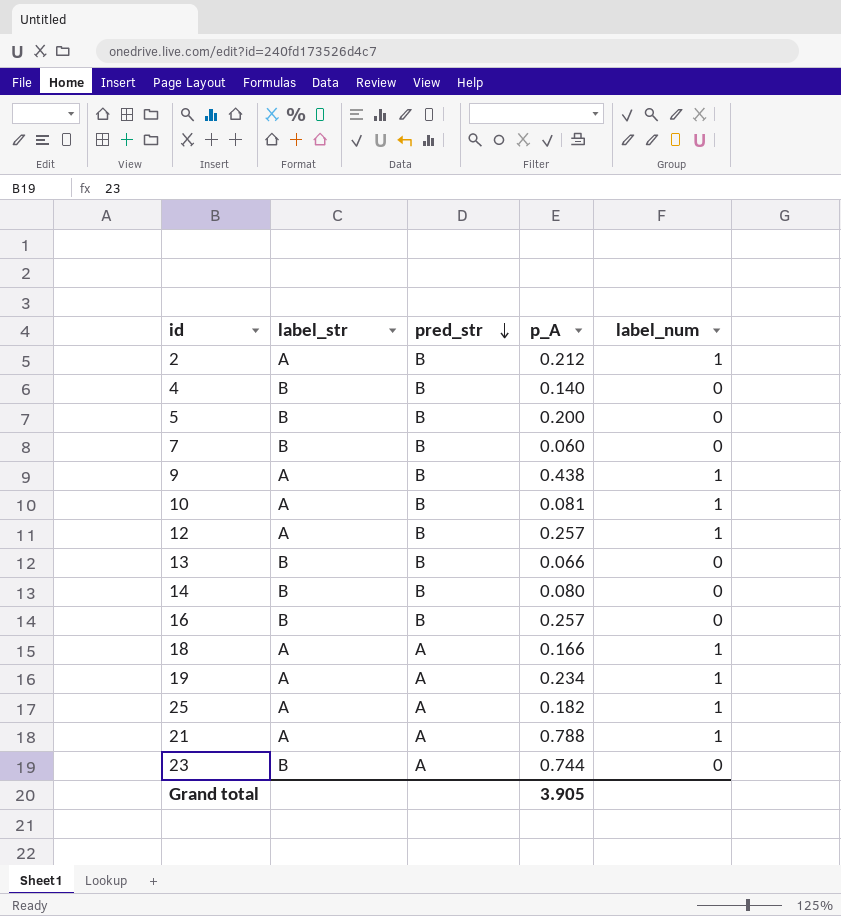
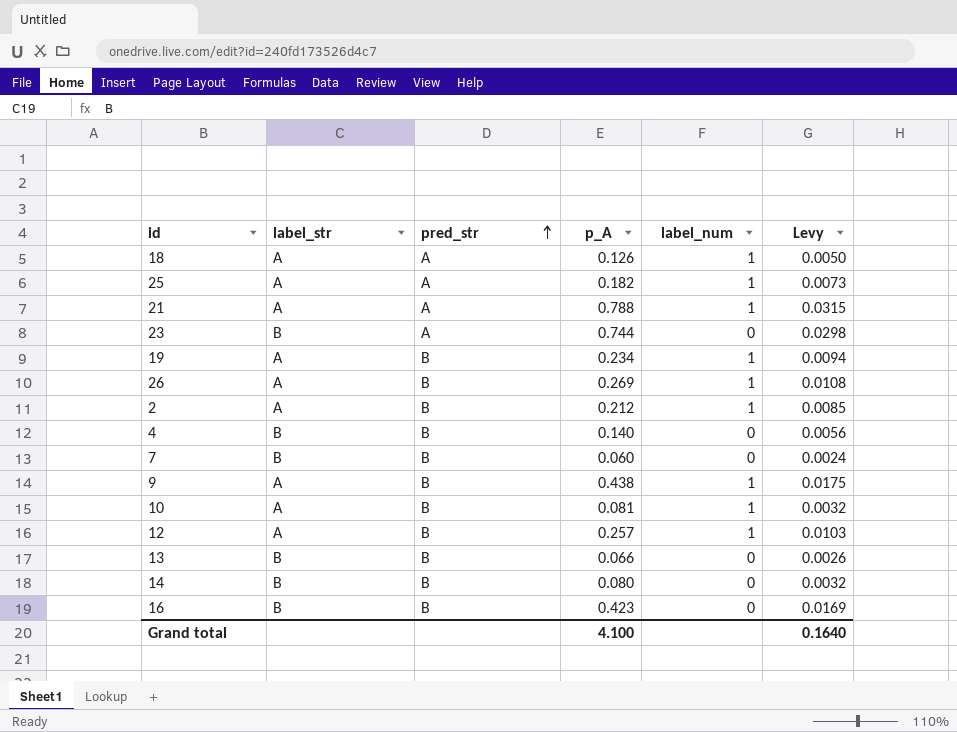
row order: pred_str descending -> pred_str ascending
column Levy | formula: none -> [p_A] * 0.04
row 5: B | B | 0.200 | 0 -> none
18 | p_A: 0.166 -> 0.126
19 | pred_str: A -> B
row 26: none -> A | B | 0.269 | 1 | 0.0108
16 | p_A: 0.257 -> 0.423
Grand total | p_A: 3.905 -> 4.100

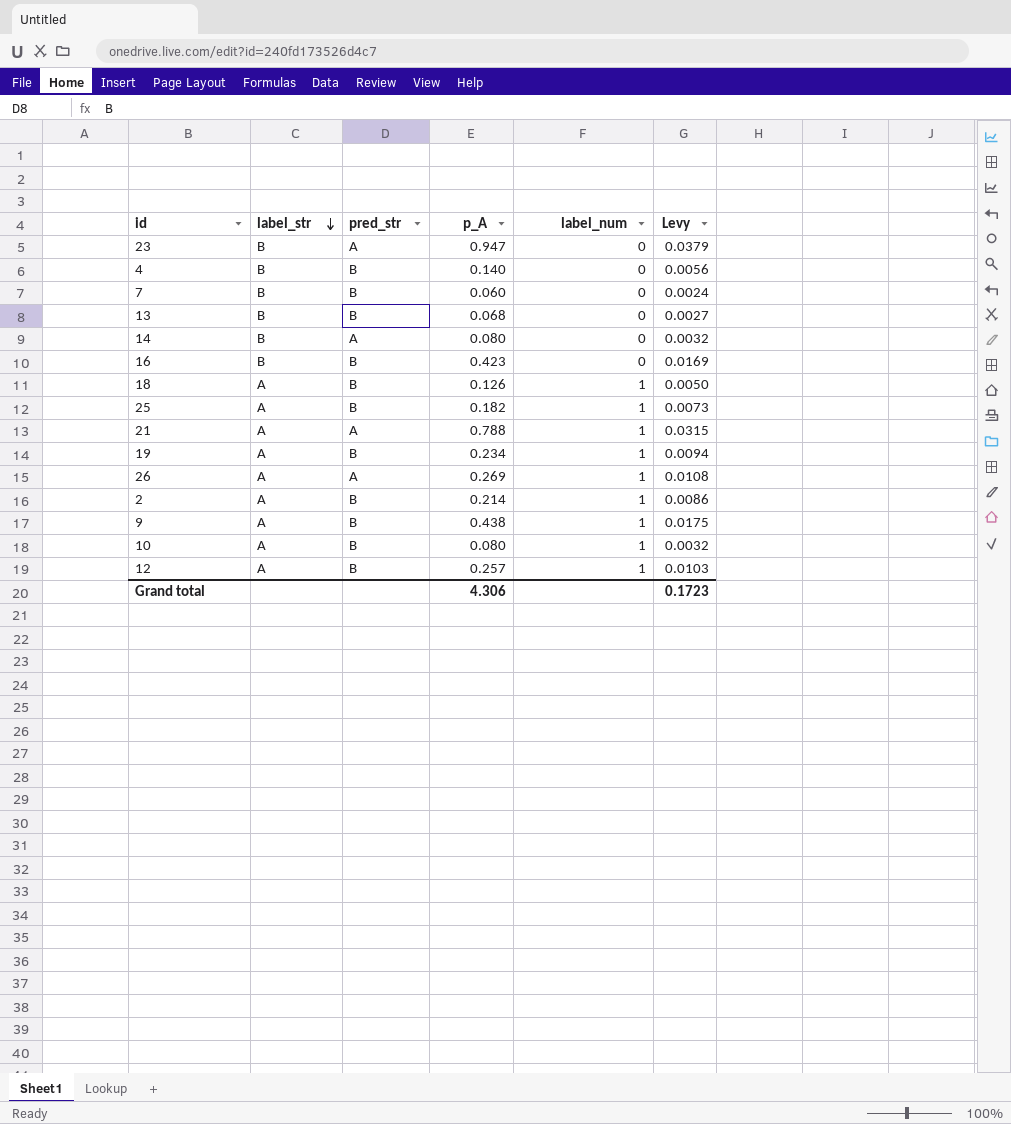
row order: pred_str ascending -> label_str descending
23 | p_A: 0.744 -> 0.947
23 | Levy: 0.0298 -> 0.0379
13 | p_A: 0.066 -> 0.068
13 | Levy: 0.0026 -> 0.0027
14 | pred_str: B -> A
18 | pred_str: A -> B
25 | pred_str: A -> B
26 | pred_str: B -> A
2 | p_A: 0.212 -> 0.214
2 | Levy: 0.0085 -> 0.0086
10 | p_A: 0.081 -> 0.080
Grand total | p_A: 4.100 -> 4.306
Grand total | Levy: 0.1640 -> 0.1723

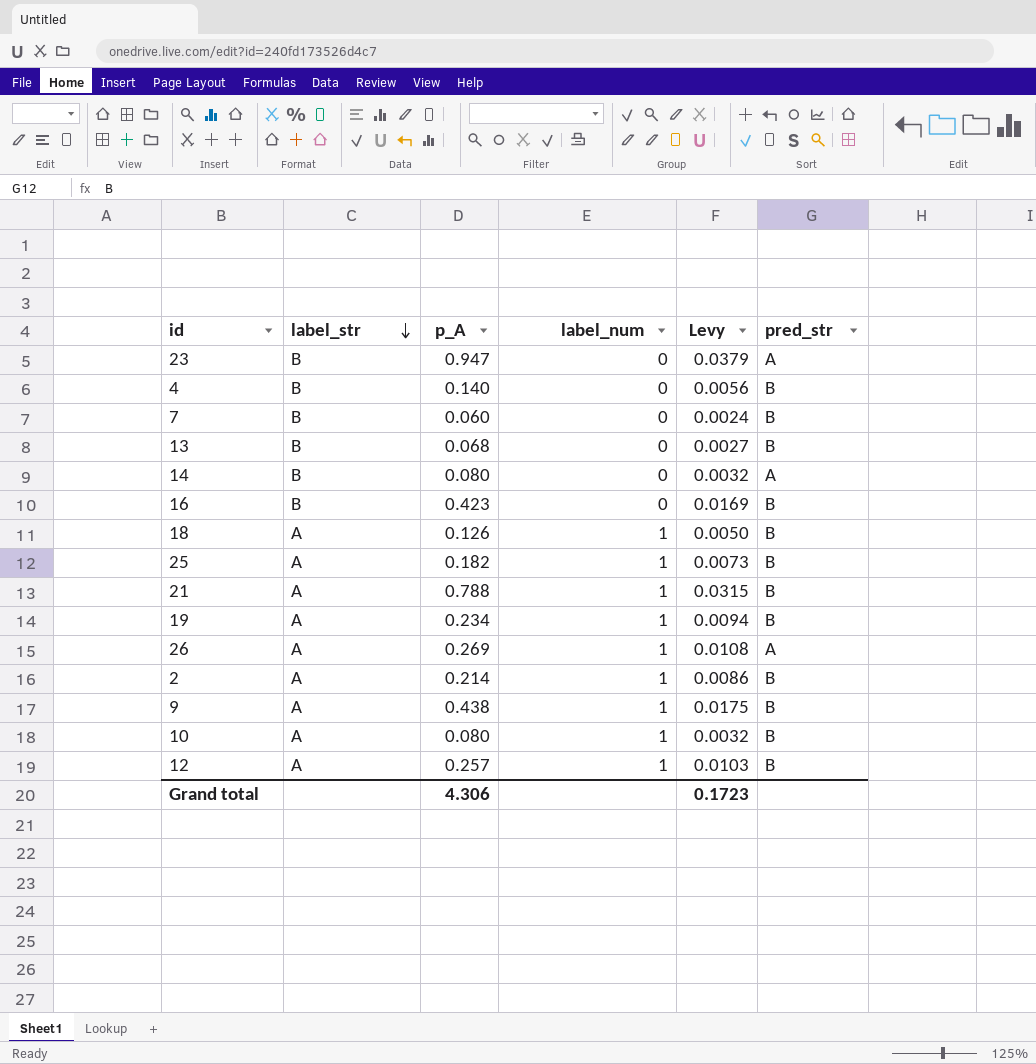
column pred_str | position: 3 -> 6
21 | pred_str: A -> B

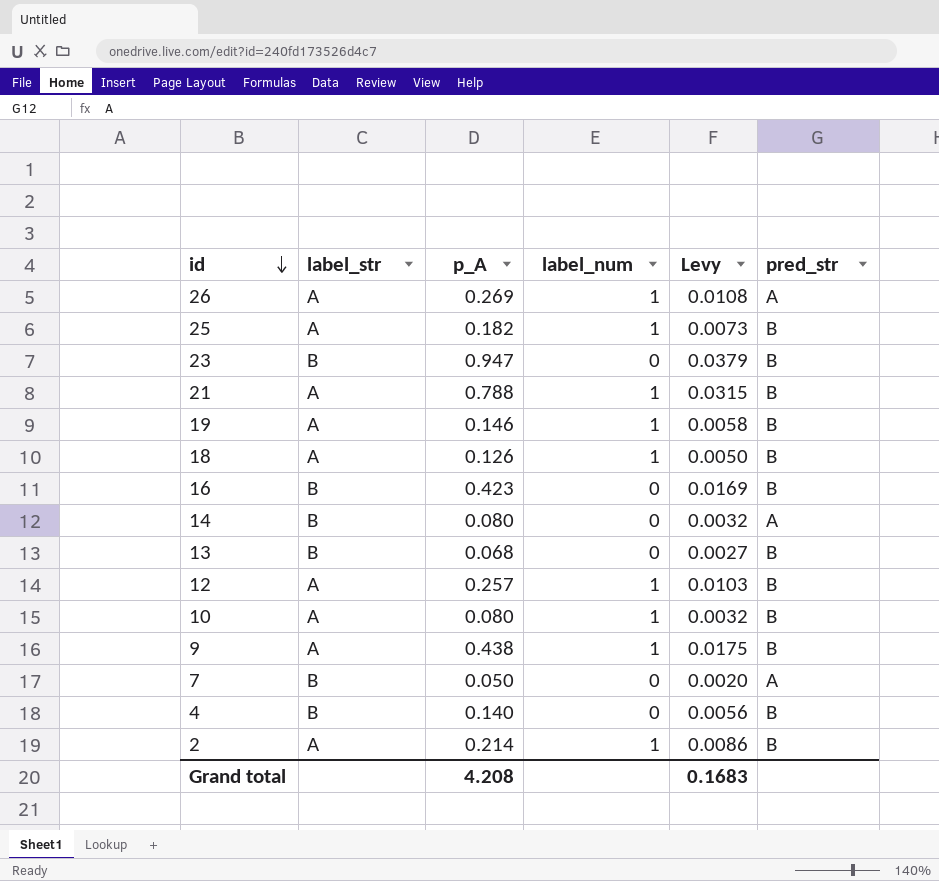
row order: label_str descending -> id descending
23 | pred_str: A -> B
19 | p_A: 0.234 -> 0.146
19 | Levy: 0.0094 -> 0.0058
7 | p_A: 0.060 -> 0.050
7 | Levy: 0.0024 -> 0.0020
7 | pred_str: B -> A
Grand total | p_A: 4.306 -> 4.208
Grand total | Levy: 0.1723 -> 0.1683

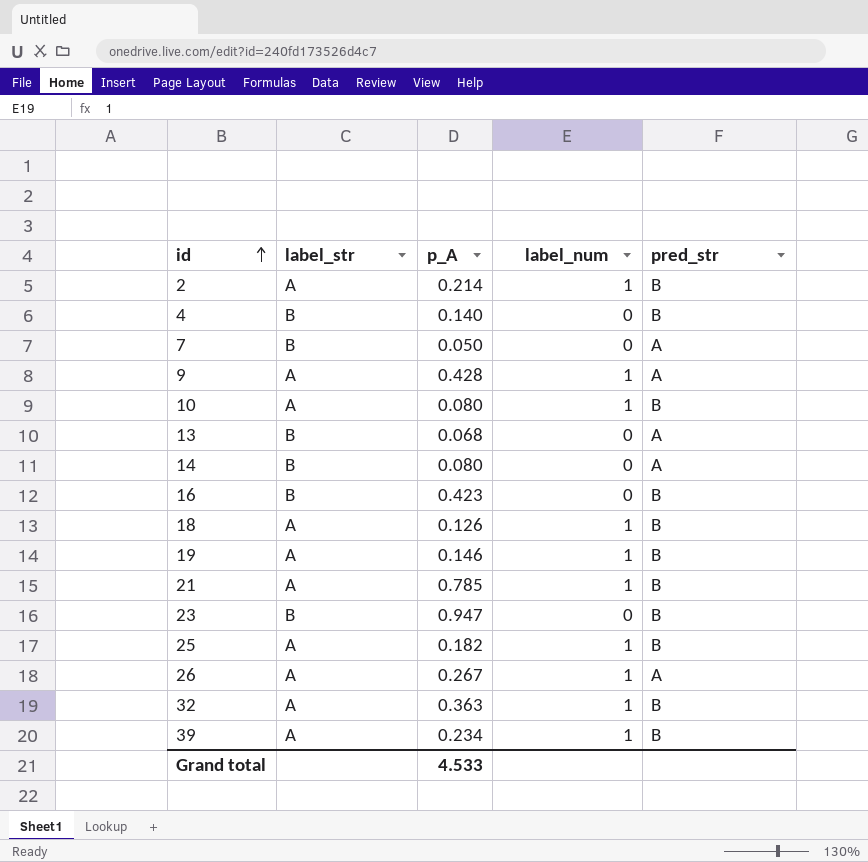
row order: id descending -> id ascending
column Levy | formula: [p_A] * 0.04 -> none
row 12: A | 0.257 | 1 | 0.0103 | B -> none
9 | p_A: 0.438 -> 0.428
9 | pred_str: B -> A
13 | pred_str: B -> A
21 | p_A: 0.788 -> 0.785
26 | p_A: 0.269 -> 0.267
row 32: none -> A | 0.363 | 1 | B
row 39: none -> A | 0.234 | 1 | B
Grand total | p_A: 4.208 -> 4.533

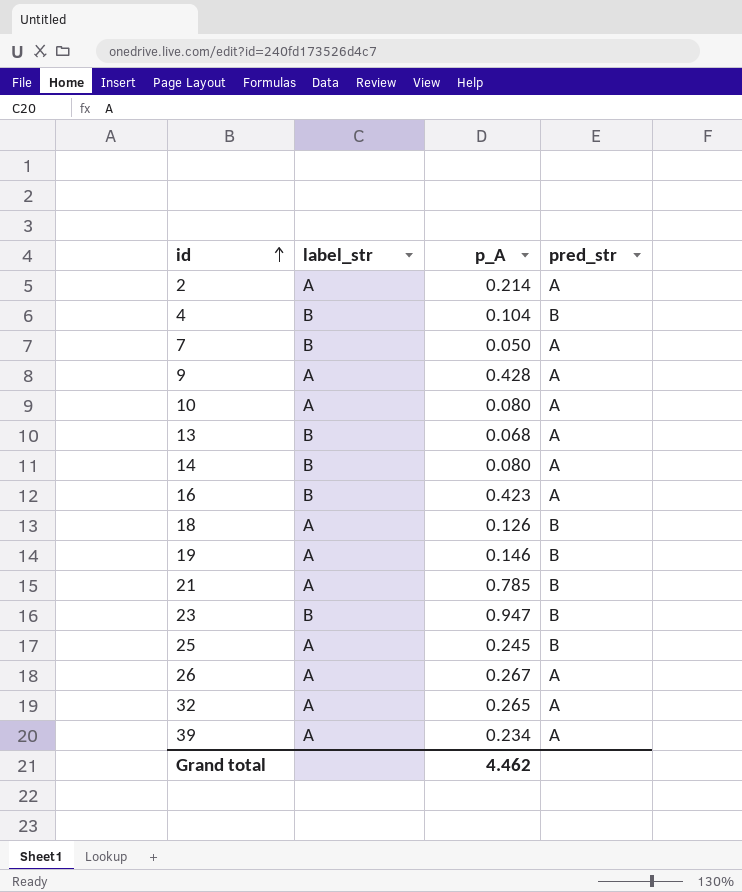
column label_num | position: 4 -> none
2 | pred_str: B -> A
4 | p_A: 0.140 -> 0.104
10 | pred_str: B -> A
16 | pred_str: B -> A
25 | p_A: 0.182 -> 0.245
32 | p_A: 0.363 -> 0.265
32 | pred_str: B -> A
39 | pred_str: B -> A
Grand total | p_A: 4.533 -> 4.462

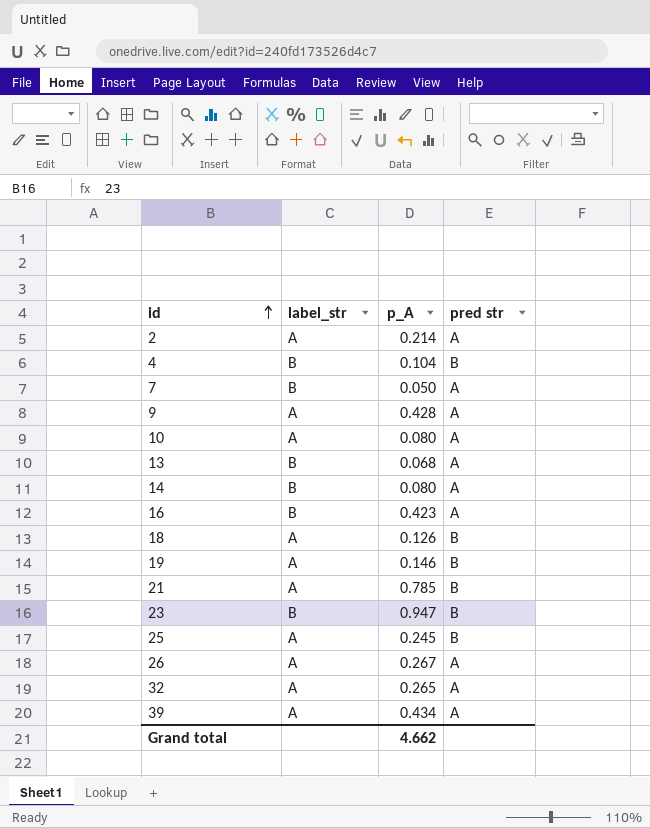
column name: pred_str -> pred str
39 | p_A: 0.234 -> 0.434
Grand total | p_A: 4.462 -> 4.662

